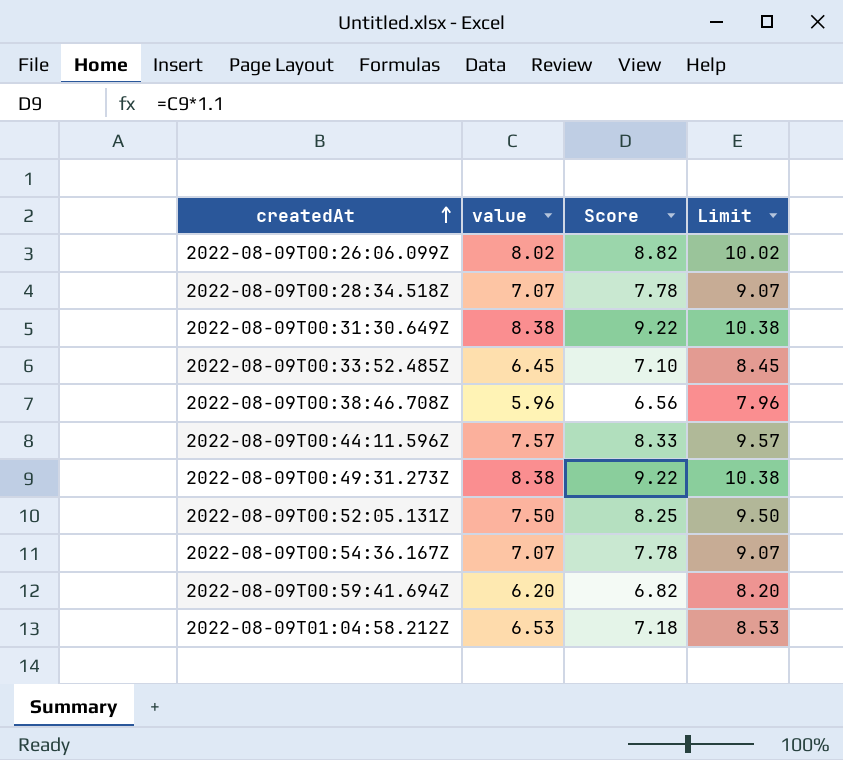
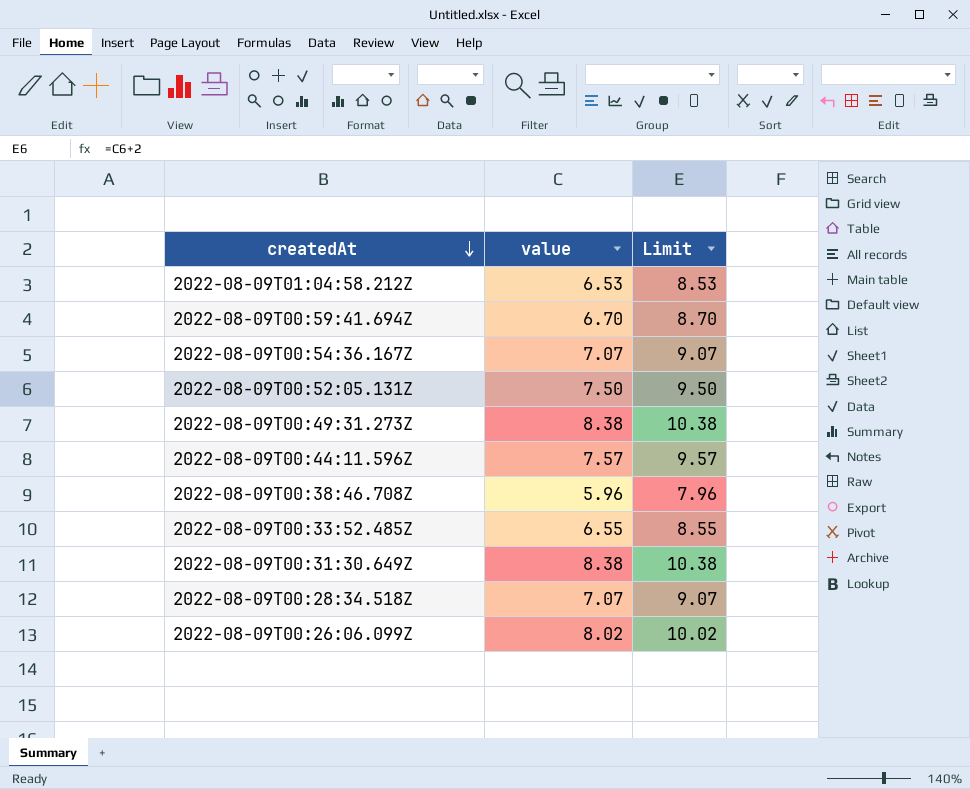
row order: createdAt ascending -> createdAt descending
column Score | formula: [value] * 1.1 -> none
2022-08-09T00:59:41.694Z | value: 6.20 -> 6.70
2022-08-09T00:59:41.694Z | Limit: 8.20 -> 8.70
2022-08-09T00:33:52.485Z | value: 6.45 -> 6.55
2022-08-09T00:33:52.485Z | Limit: 8.45 -> 8.55

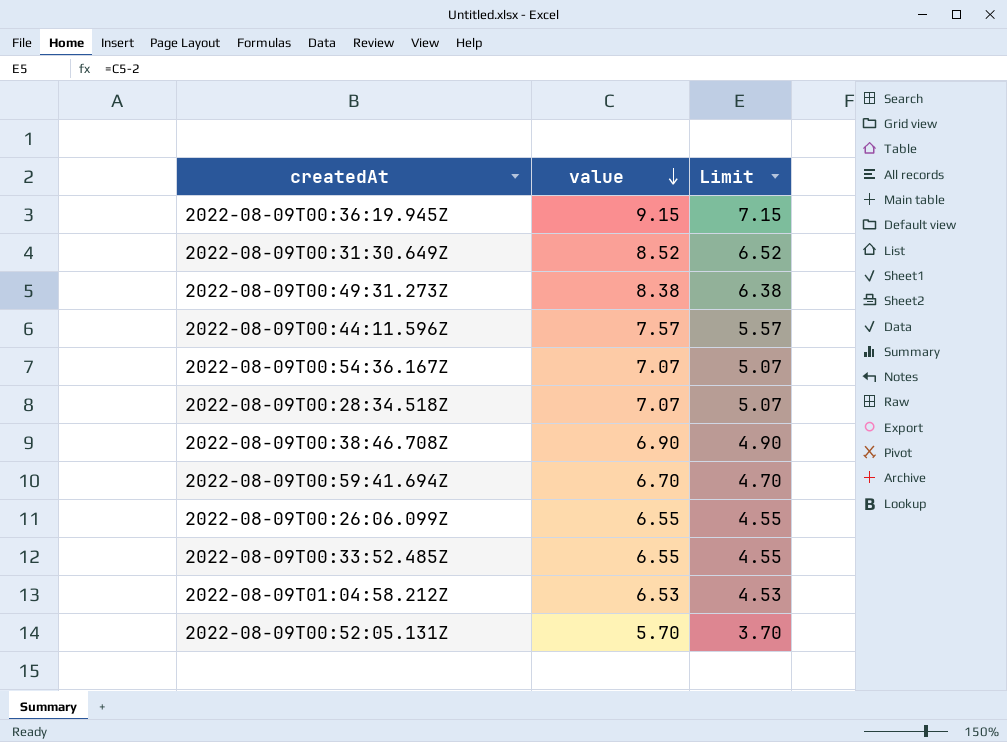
row order: createdAt descending -> value descending
column Limit | formula: [value] + 2 -> [value] - 2
row 2022-08-09T00:36:19.945Z: none -> 9.15 | 7.15
2022-08-09T00:31:30.649Z | value: 8.38 -> 8.52
2022-08-09T00:38:46.708Z | value: 5.96 -> 6.90
2022-08-09T00:26:06.099Z | value: 8.02 -> 6.55
2022-08-09T00:52:05.131Z | value: 7.50 -> 5.70

